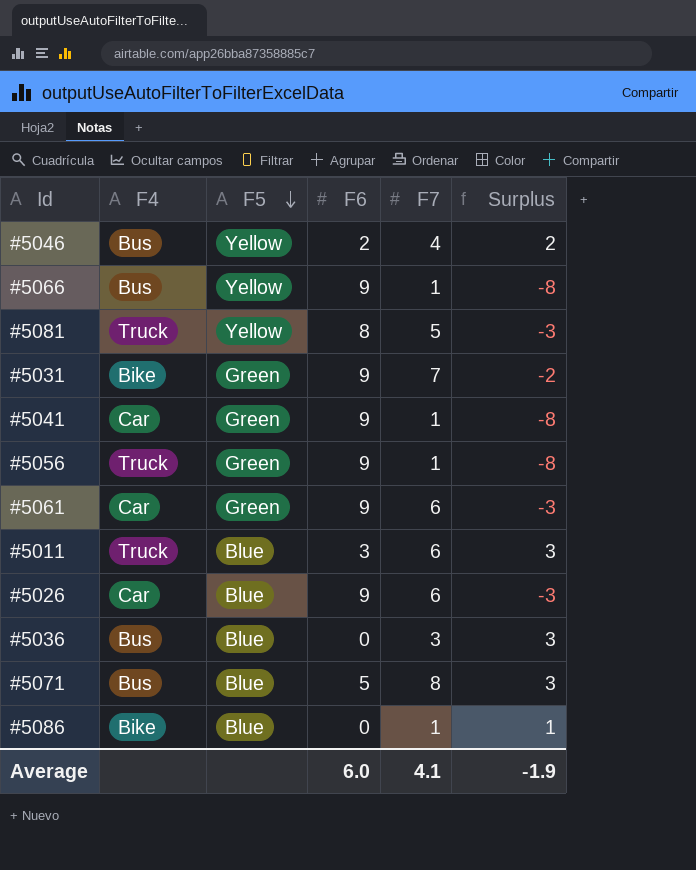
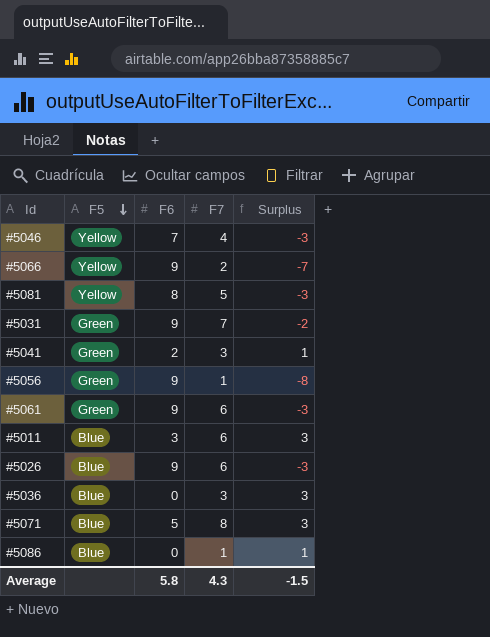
column F4 | position: 2 -> none
#5046 | F6: 2 -> 7
#5046 | Surplus: 2 -> -3
#5066 | F7: 1 -> 2
#5066 | Surplus: -8 -> -7
#5041 | F6: 9 -> 2
#5041 | F7: 1 -> 3
#5041 | Surplus: -8 -> 1
Average | F6: 6.0 -> 5.8
Average | F7: 4.1 -> 4.3
Average | Surplus: -1.9 -> -1.5

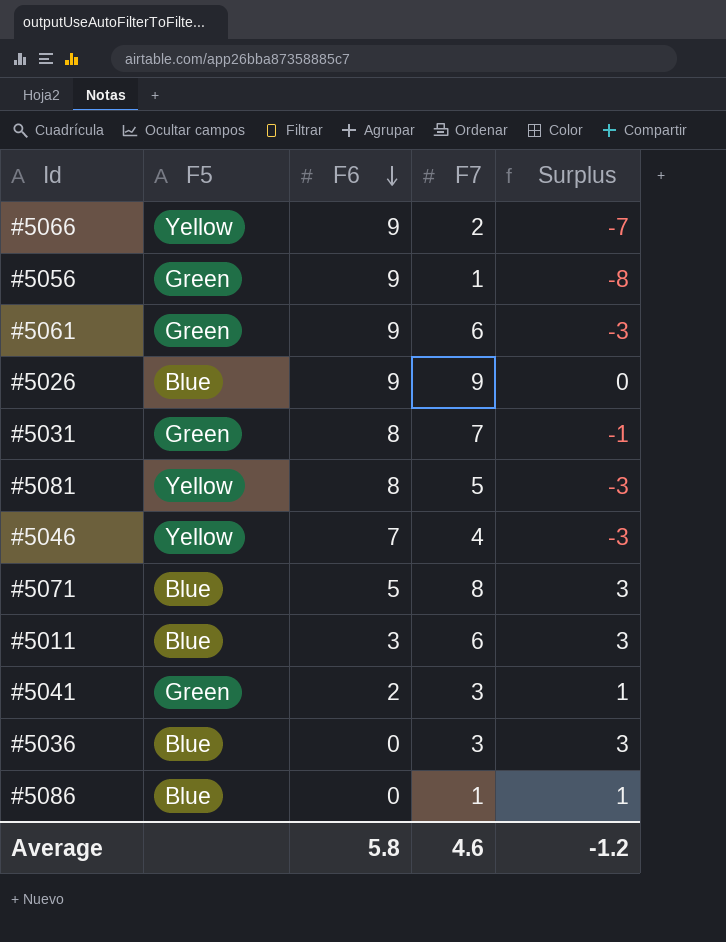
row order: F5 descending -> F6 descending
#5026 | F7: 6 -> 9
#5026 | Surplus: -3 -> 0
#5031 | F6: 9 -> 8
#5031 | Surplus: -2 -> -1
Average | F7: 4.3 -> 4.6
Average | Surplus: -1.5 -> -1.2

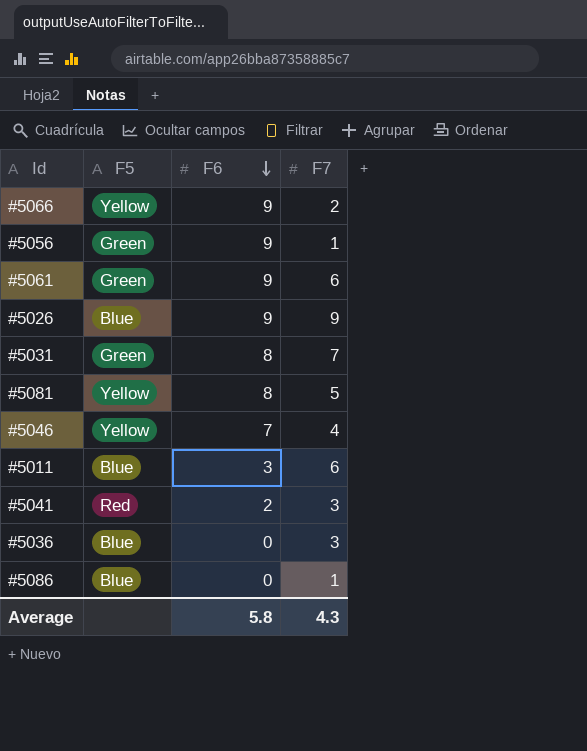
column Surplus | formula: [F7] - [F6] -> none
row #5071: Blue | 5 | 8 | 3 -> none
#5041 | F5: Green -> Red
Average | F7: 4.6 -> 4.3

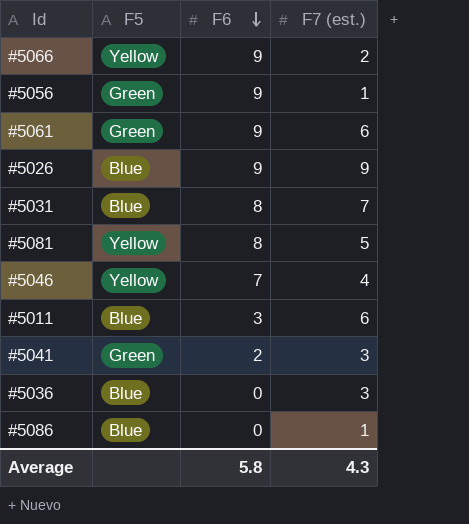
column name: F7 -> F7 (est.)
#5031 | F5: Green -> Blue
#5041 | F5: Red -> Green

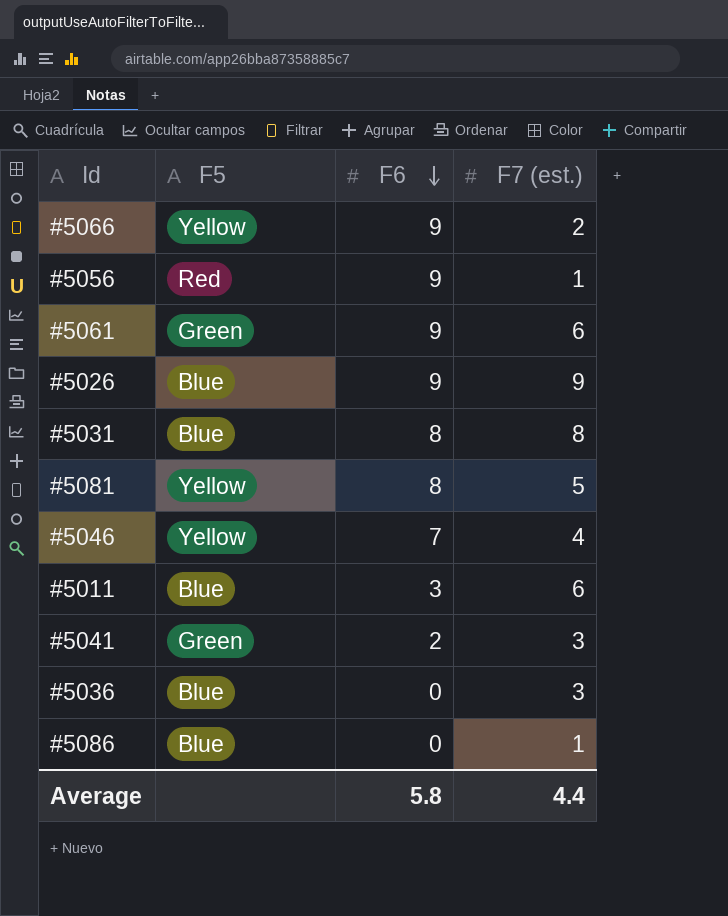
#5056 | F5: Green -> Red
#5031 | F7 (est.): 7 -> 8
Average | F7 (est.): 4.3 -> 4.4

